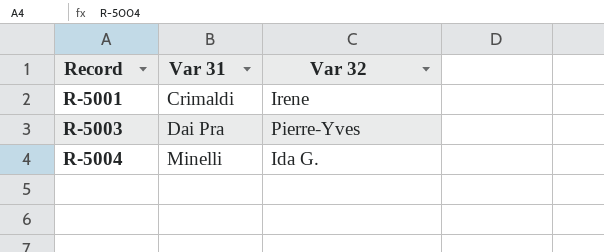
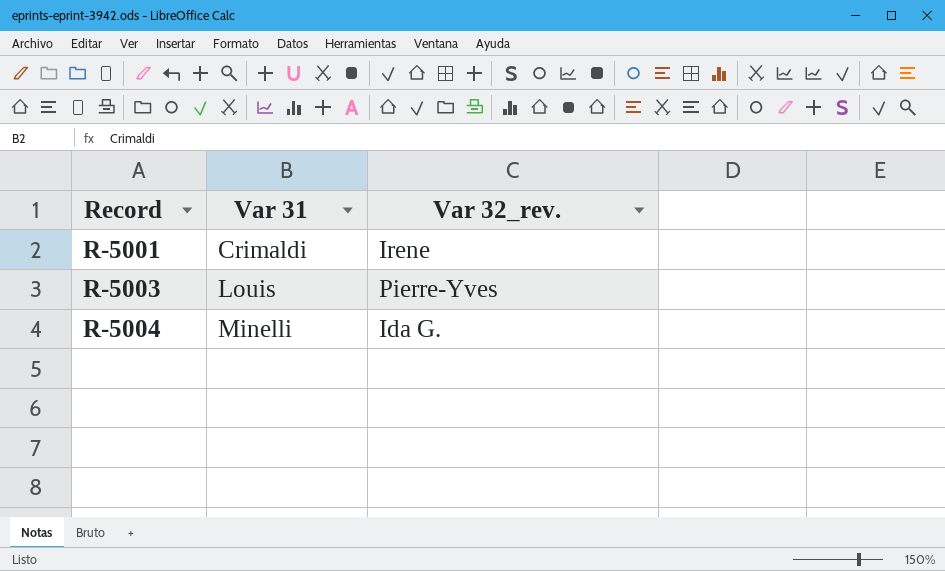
column name: Var 32 -> Var 32_rev.
R-5003 | Var 31: Dai Pra -> Louis

